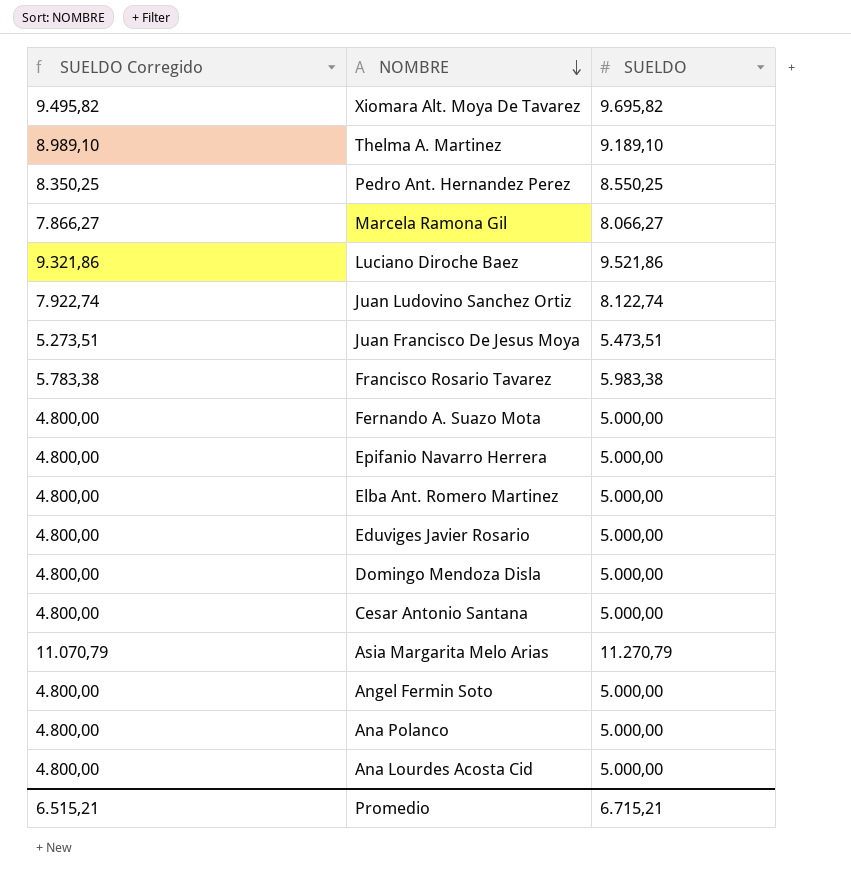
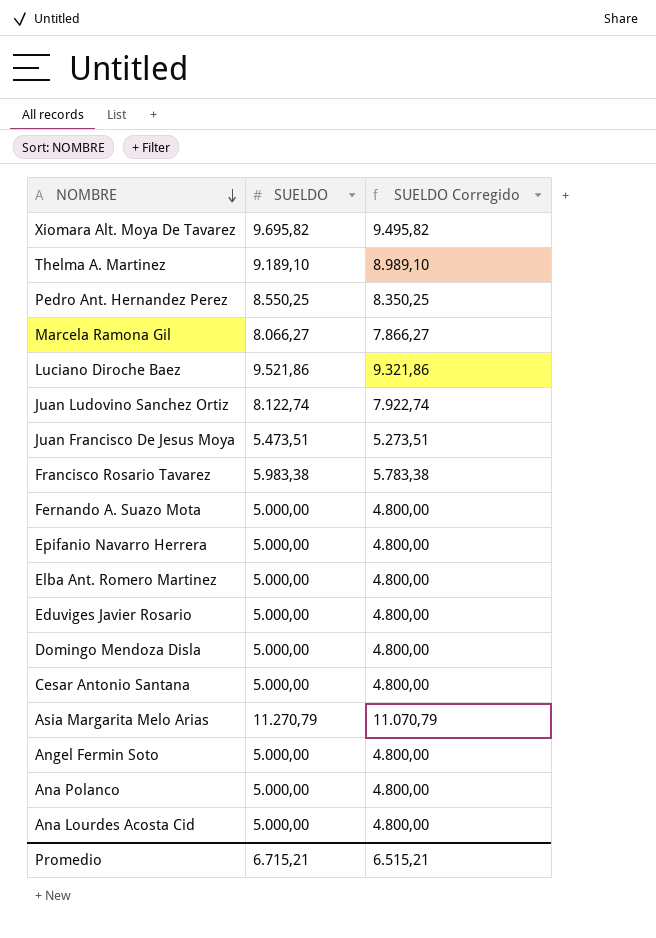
column SUELDO Corregido | position: 1 -> 3

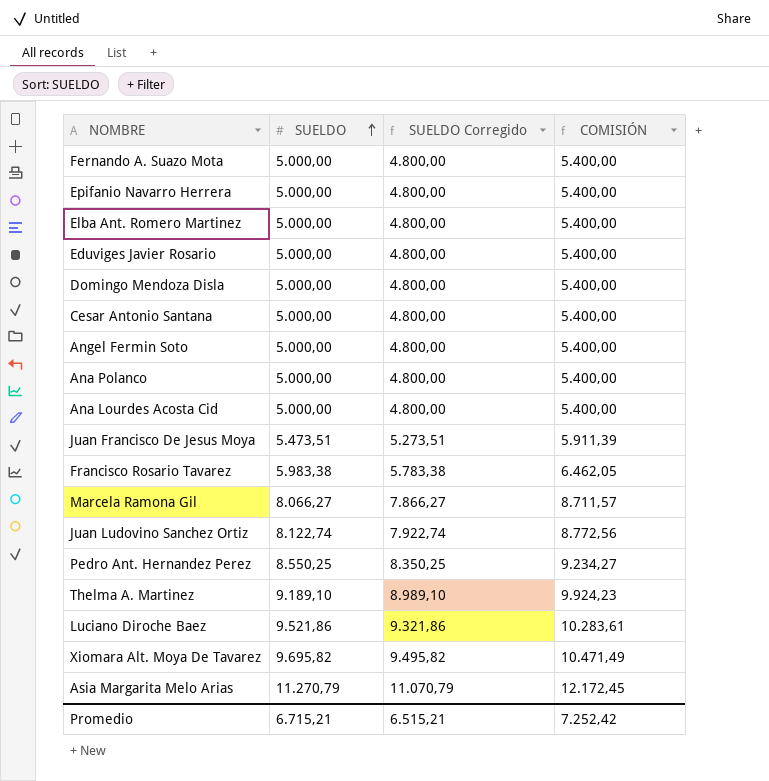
row order: NOMBRE descending -> SUELDO ascending
column COMISIÓN | formula: none -> [SUELDO] * 1,08

